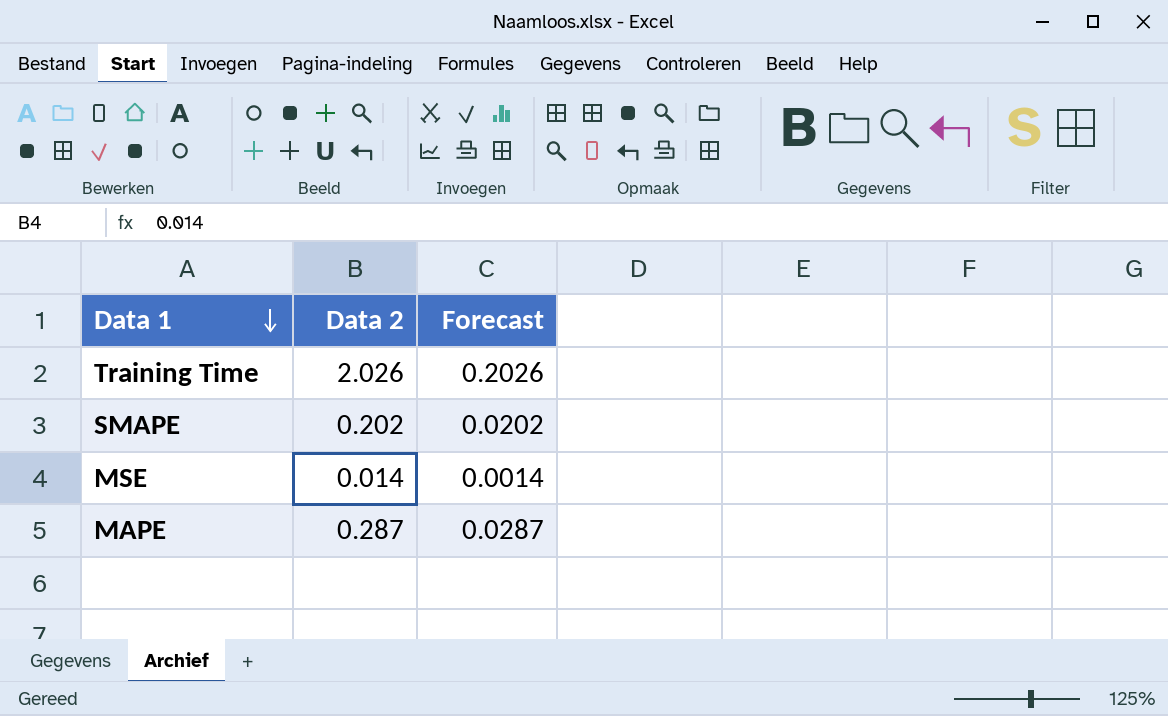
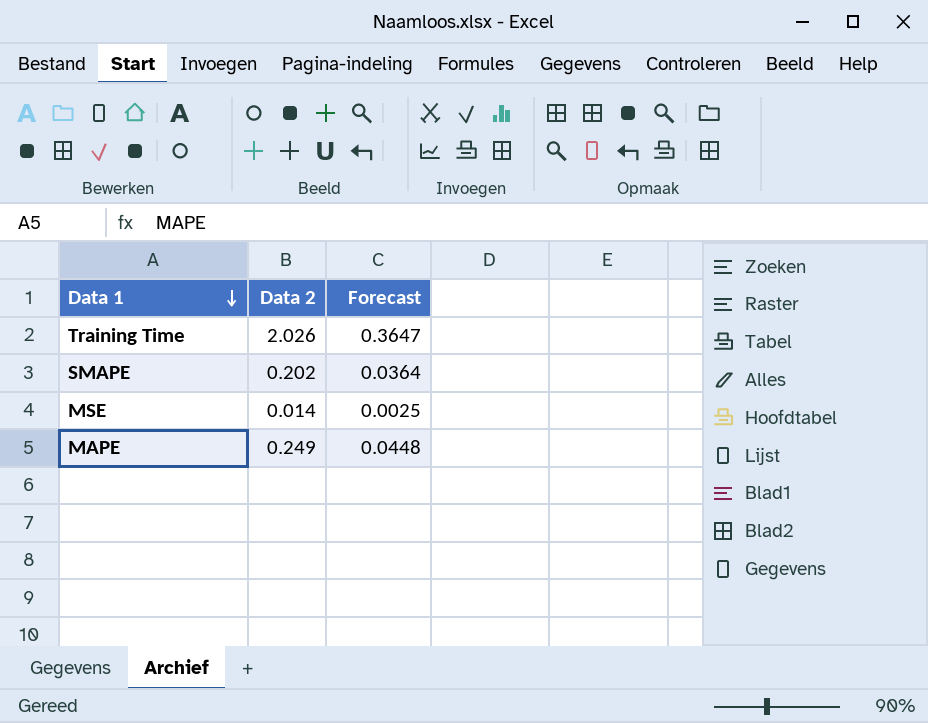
column Forecast | formula: [Data 2] * 0.1 -> [Data 2] * 0.18
MAPE | Data 2: 0.287 -> 0.249

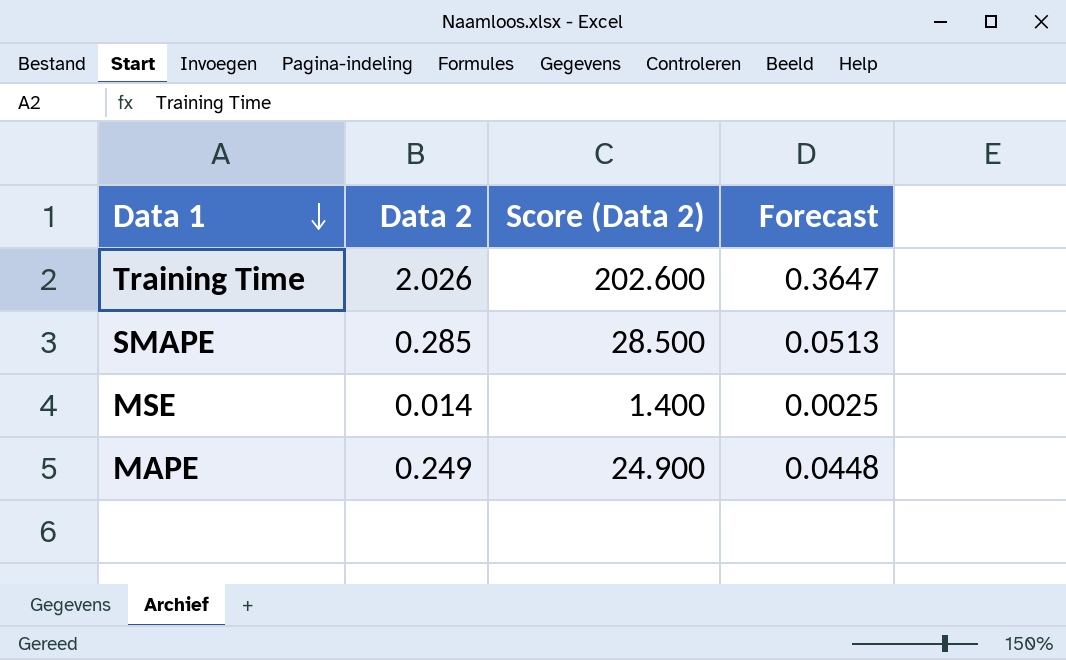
column Score (Data 2) | formula: none -> [Data 2] * 100
SMAPE | Data 2: 0.202 -> 0.285
SMAPE | Forecast: 0.0364 -> 0.0513

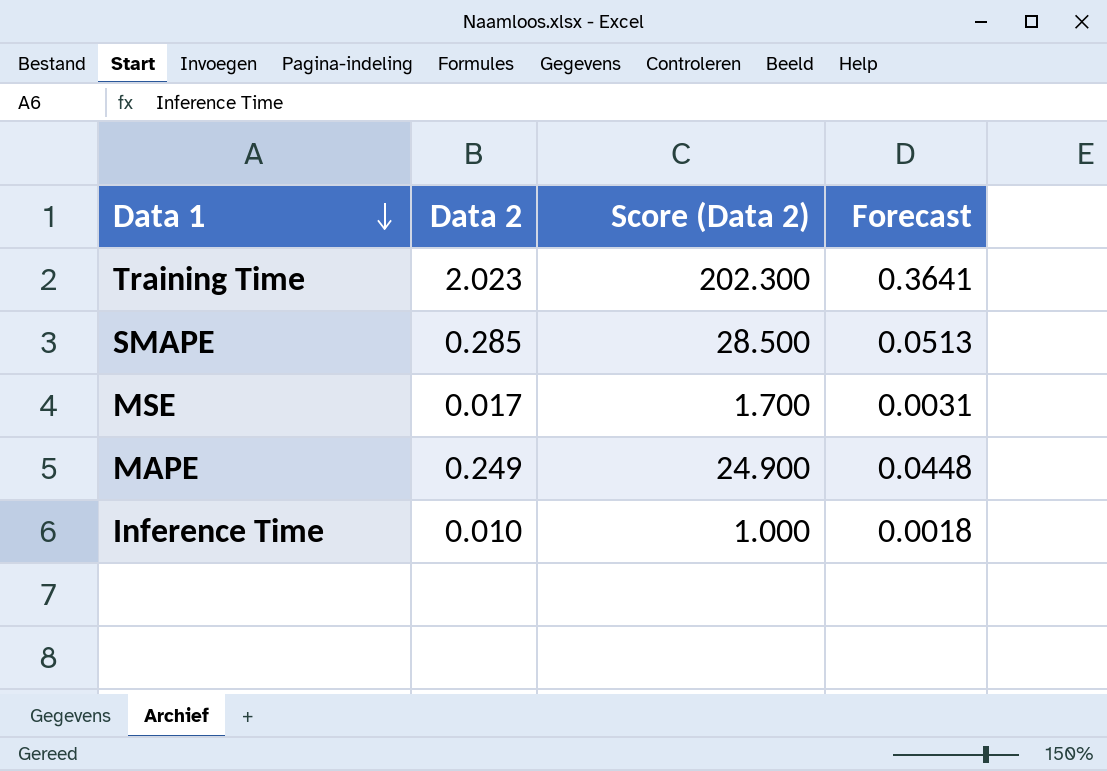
Training Time | Data 2: 2.026 -> 2.023
Training Time | Score (Data 2): 202.600 -> 202.300
Training Time | Forecast: 0.3647 -> 0.3641
MSE | Data 2: 0.014 -> 0.017
MSE | Score (Data 2): 1.400 -> 1.700
MSE | Forecast: 0.0025 -> 0.0031
row Inference Time: none -> 0.010 | 1.000 | 0.0018

